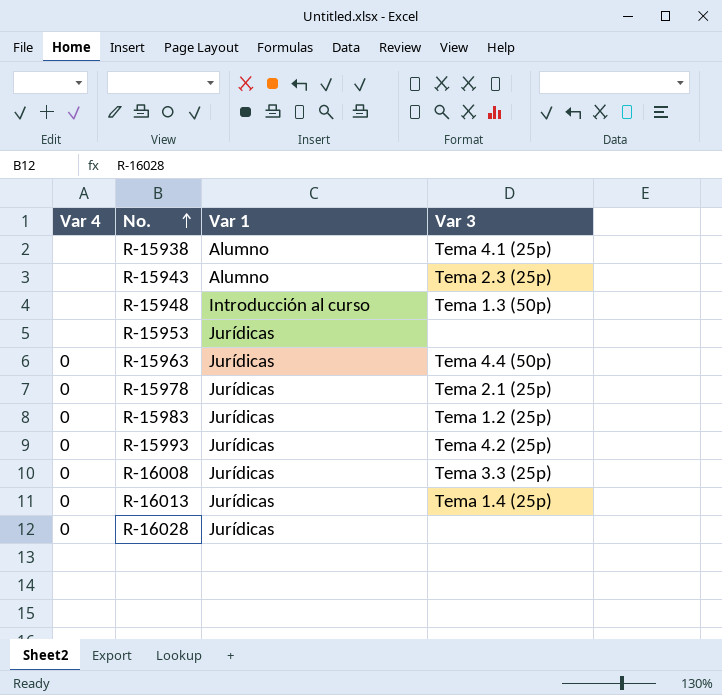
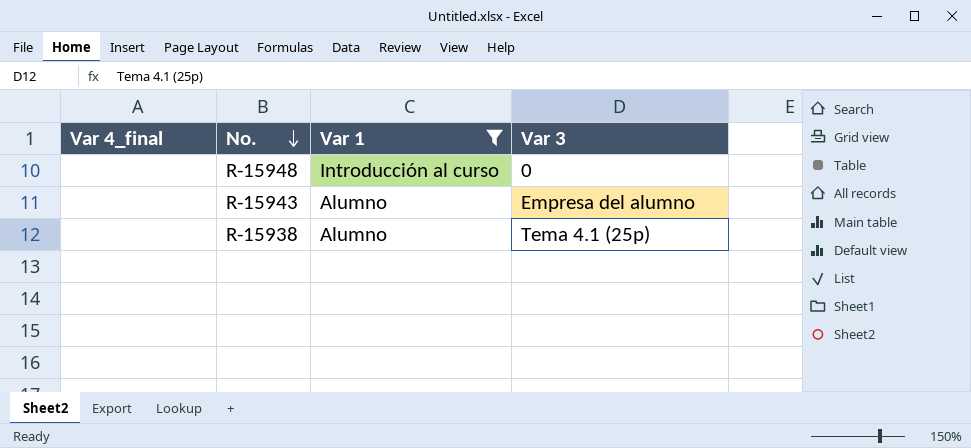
filter: none -> Var 1 != Jurídicas
row order: No. ascending -> No. descending
column name: Var 4 -> Var 4_final
R-15948 | Var 3: Tema 1.3 (50p) -> 0
R-15943 | Var 3: Tema 2.3 (25p) -> Empresa del alumno

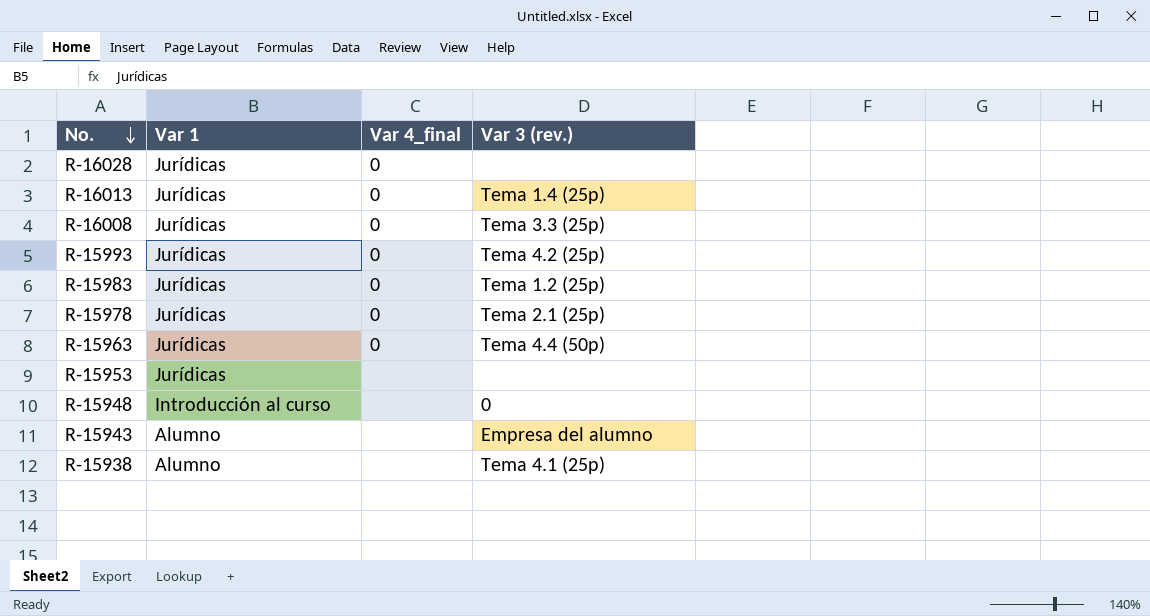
filter: Var 1 != Jurídicas -> none
column Var 4_final | position: 1 -> 3
column name: Var 3 -> Var 3 (rev.)

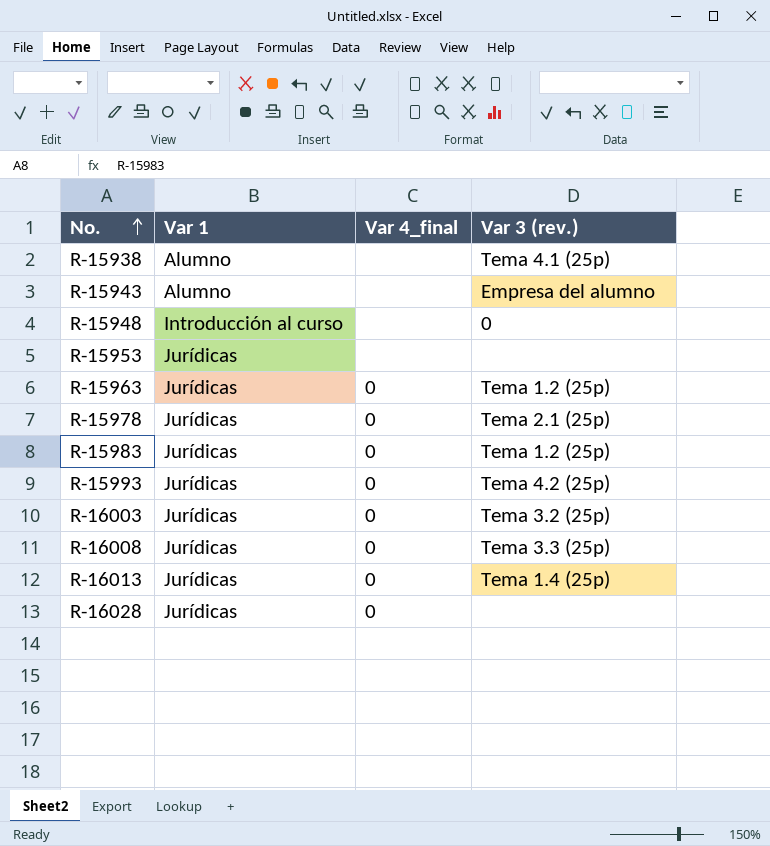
row order: No. descending -> No. ascending
R-15963 | Var 3 (rev.): Tema 4.4 (50p) -> Tema 1.2 (25p)
row R-16003: none -> Jurídicas | 0 | Tema 3.2 (25p)

